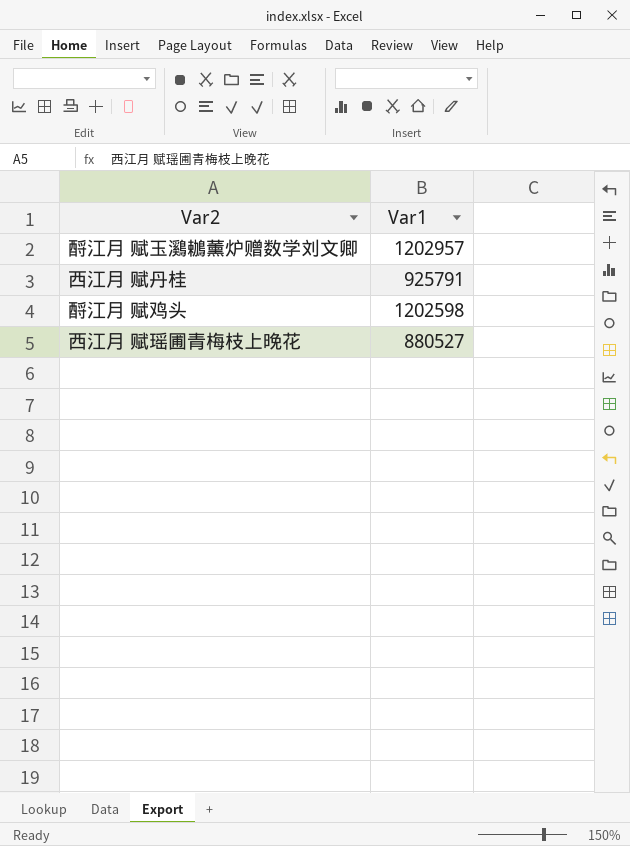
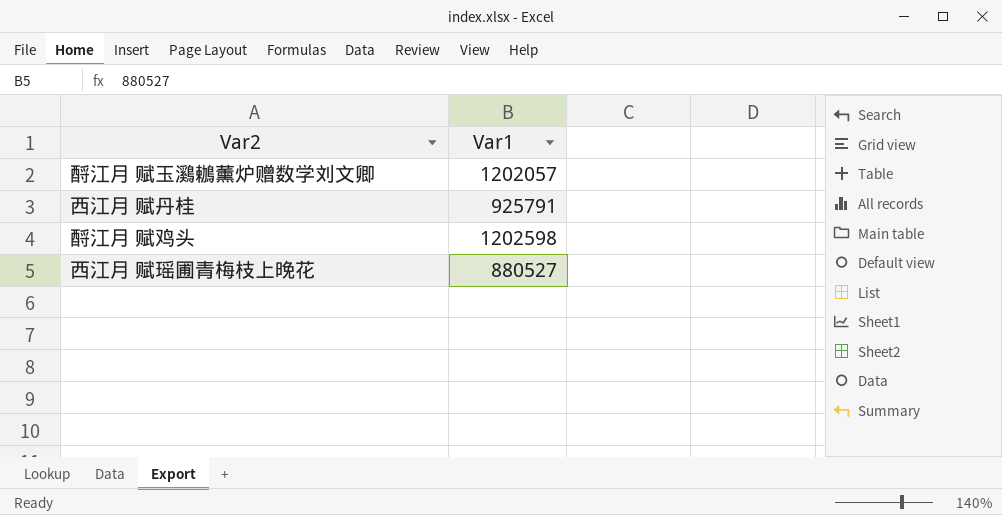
酹江月 赋玉鸂鶒薰炉赠数学刘文卿 | Var1: 1202957 -> 1202057

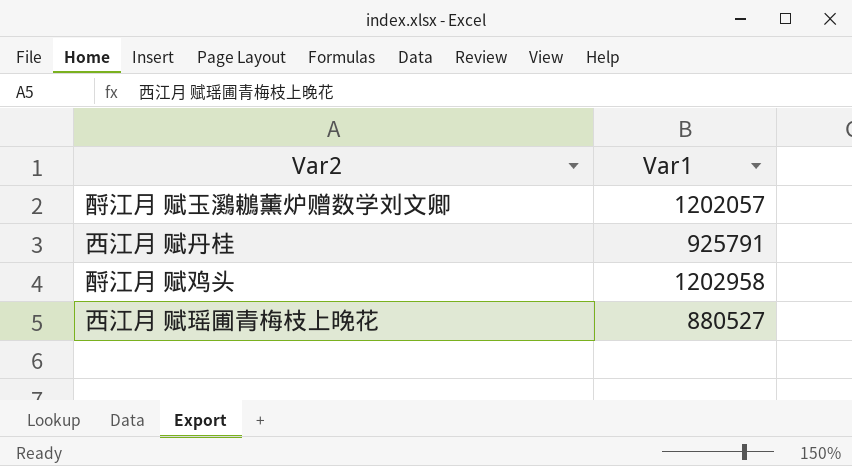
酹江月 赋鸡头 | Var1: 1202598 -> 1202958

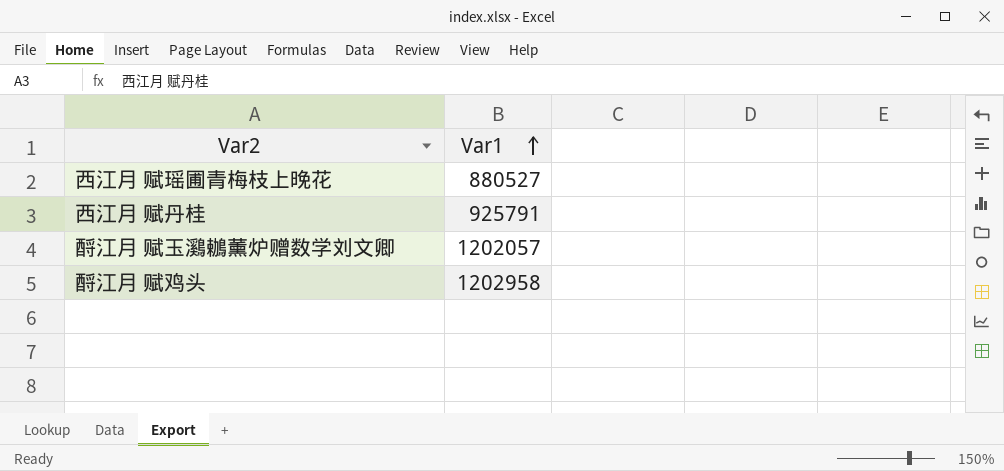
row order: none -> Var1 ascending

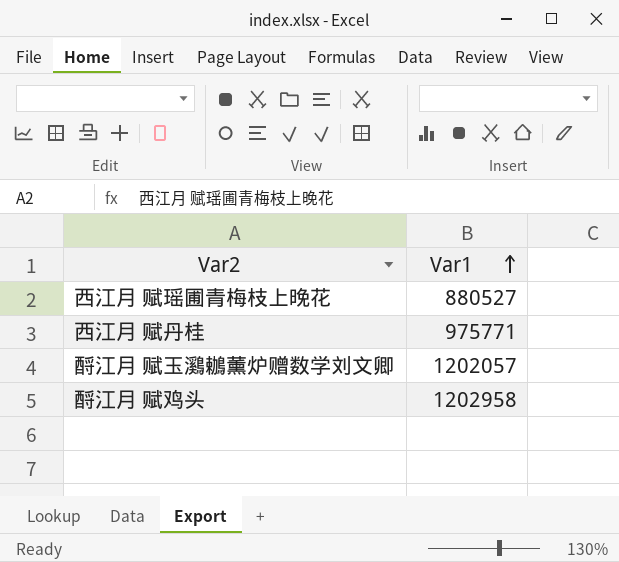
西江月 赋丹桂 | Var1: 925791 -> 975771

